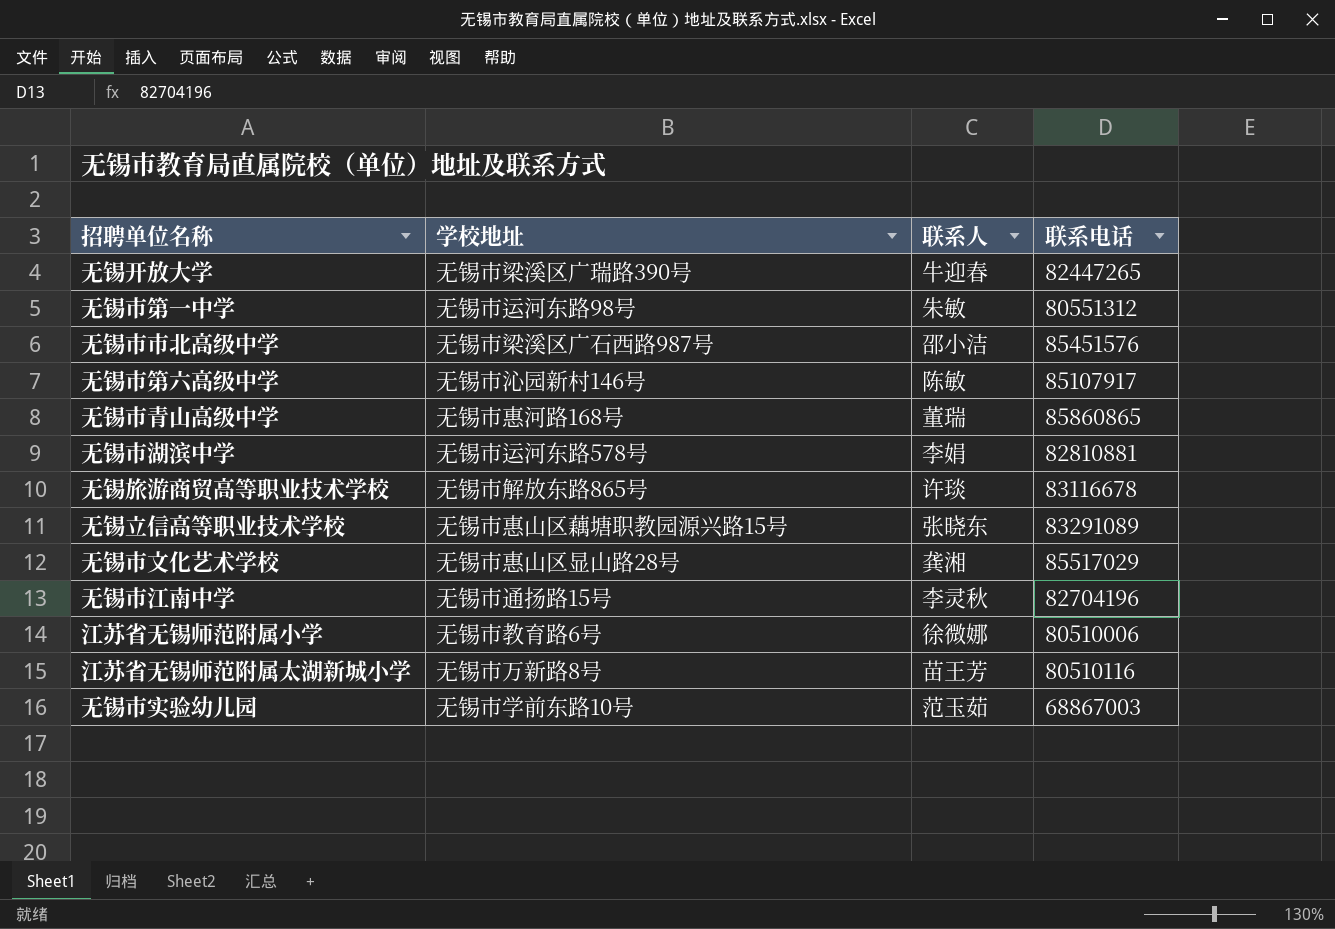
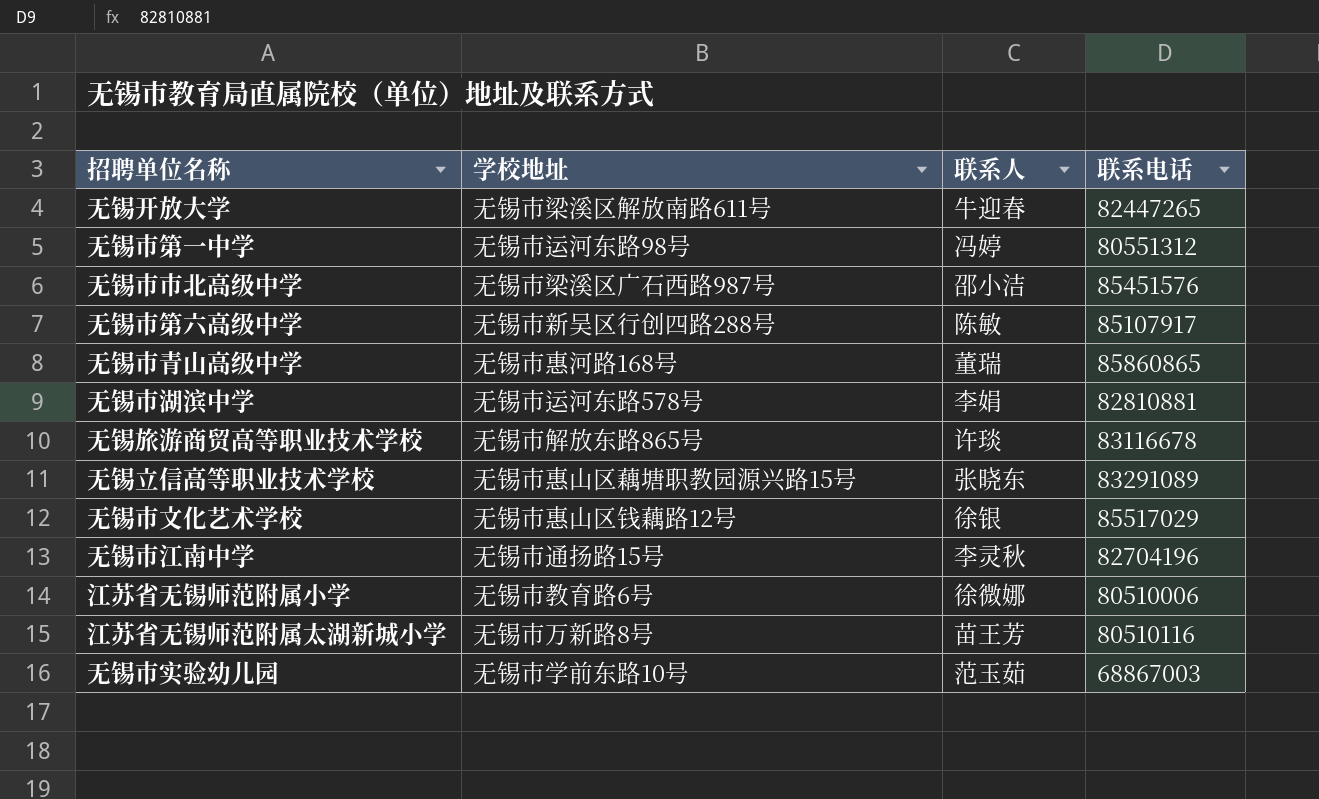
无锡开放大学 | 学校地址: 无锡市梁溪区广瑞路390号 -> 无锡市梁溪区解放南路611号
无锡市第一中学 | 联系人: 朱敏 -> 冯婷
无锡市第六高级中学 | 学校地址: 无锡市沁园新村146号 -> 无锡市新吴区行创四路288号
无锡市文化艺术学校 | 学校地址: 无锡市惠山区显山路28号 -> 无锡市惠山区钱藕路12号
无锡市文化艺术学校 | 联系人: 龚湘 -> 徐银

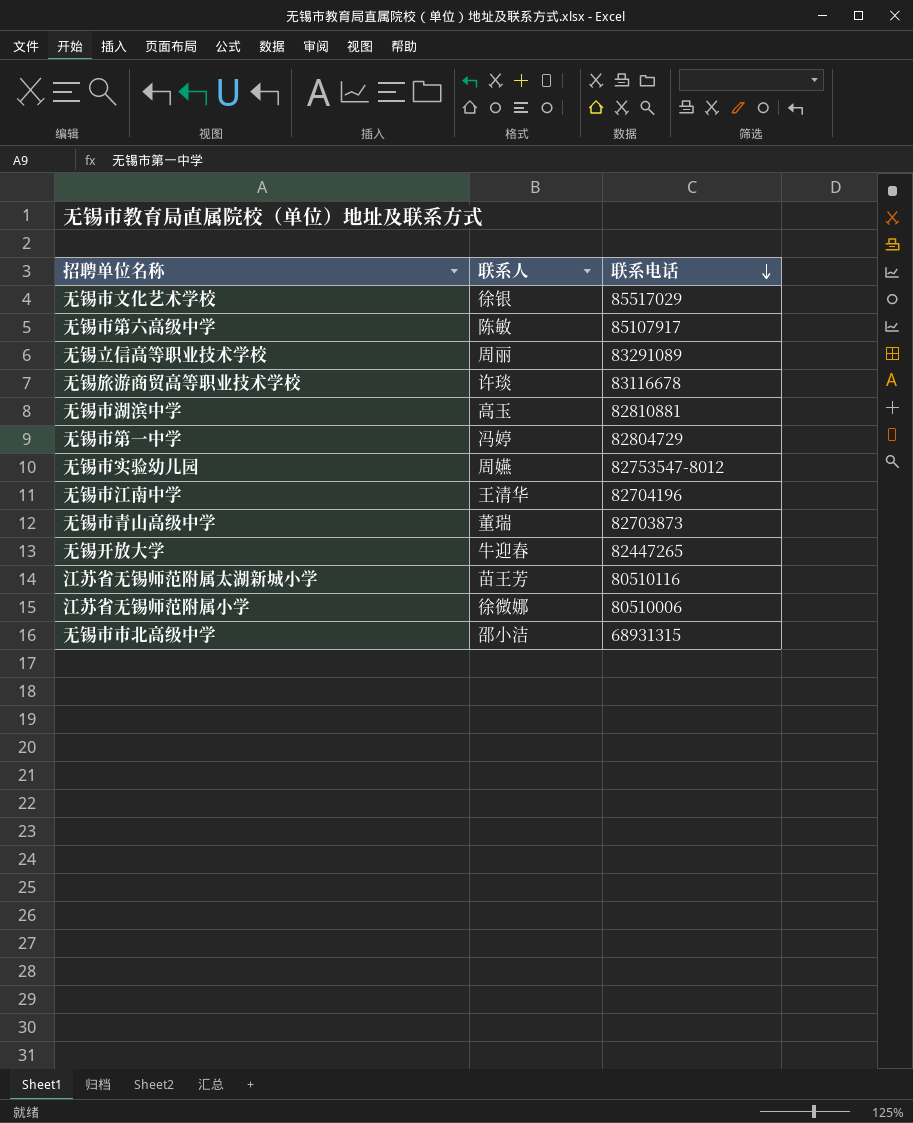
row order: none -> 联系电话 descending
column 学校地址 | position: 2 -> none
无锡立信高等职业技术学校 | 联系人: 张晓东 -> 周丽
无锡市湖滨中学 | 联系人: 李娟 -> 高玉
无锡市第一中学 | 联系电话: 80551312 -> 82804729
无锡市实验幼儿园 | 联系人: 范玉茹 -> 周嬿
无锡市实验幼儿园 | 联系电话: 68867003 -> 82753547-8012
无锡市江南中学 | 联系人: 李灵秋 -> 王清华
无锡市青山高级中学 | 联系电话: 85860865 -> 82703873
无锡市市北高级中学 | 联系电话: 85451576 -> 68931315

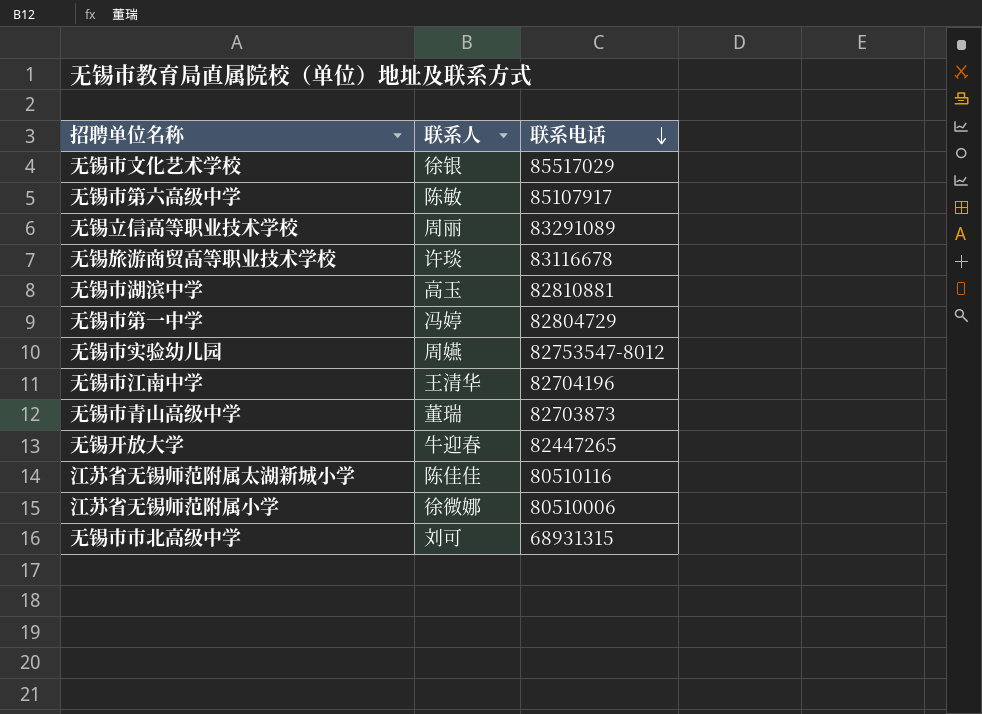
江苏省无锡师范附属太湖新城小学 | 联系人: 苗王芳 -> 陈佳佳
无锡市市北高级中学 | 联系人: 邵小洁 -> 刘可

